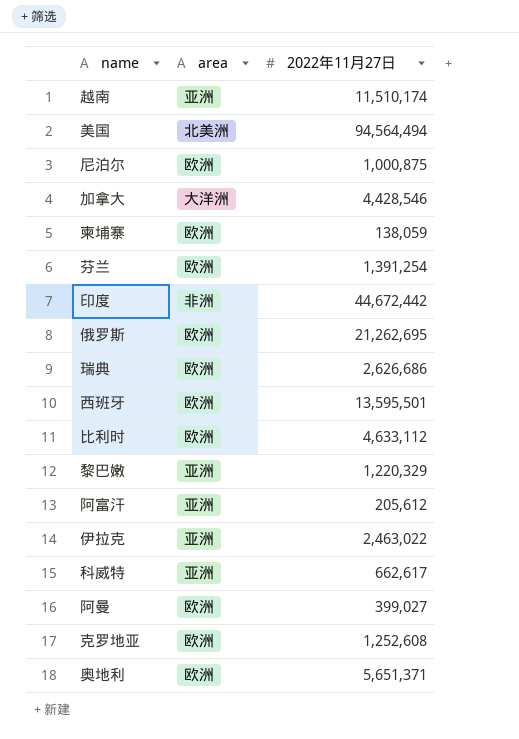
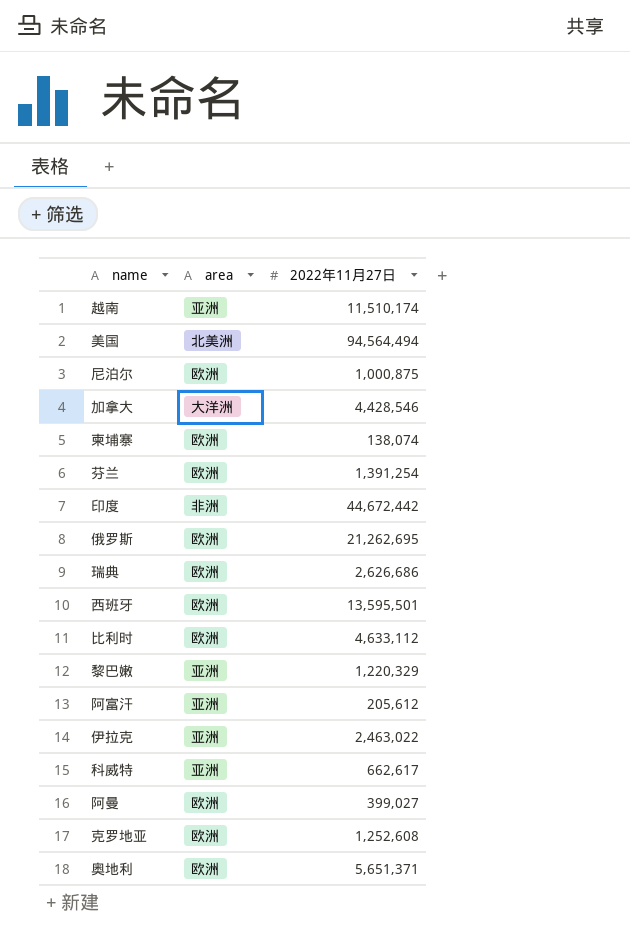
柬埔寨 | 2022年11月27日: 138,059 -> 138,074

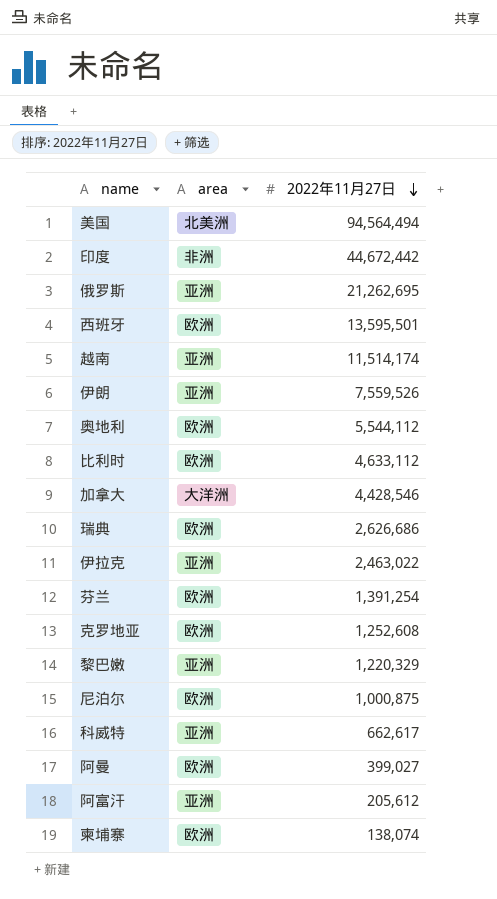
row order: none -> 2022年11月27日 descending
俄罗斯 | area: 欧洲 -> 亚洲
越南 | 2022年11月27日: 11,510,174 -> 11,514,174
row 伊朗: none -> 亚洲 | 7,559,526
奥地利 | 2022年11月27日: 5,651,371 -> 5,544,112

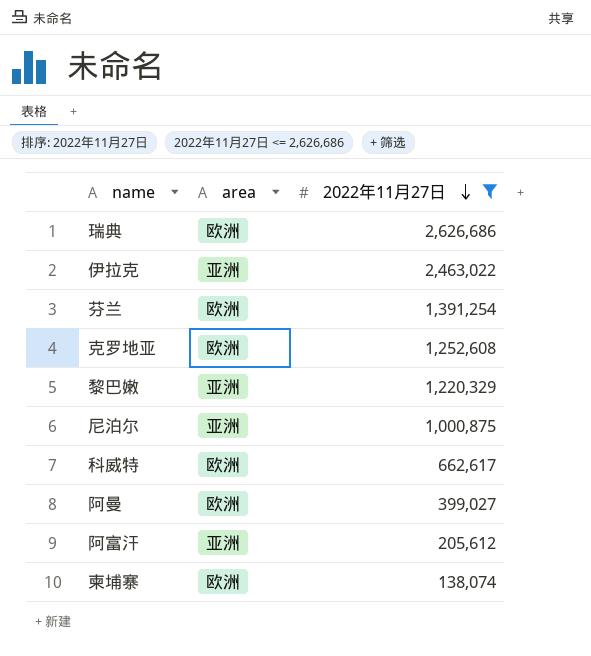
filter: none -> 2022年11月27日 <= 2,626,686
尼泊尔 | area: 欧洲 -> 亚洲
科威特 | area: 亚洲 -> 欧洲

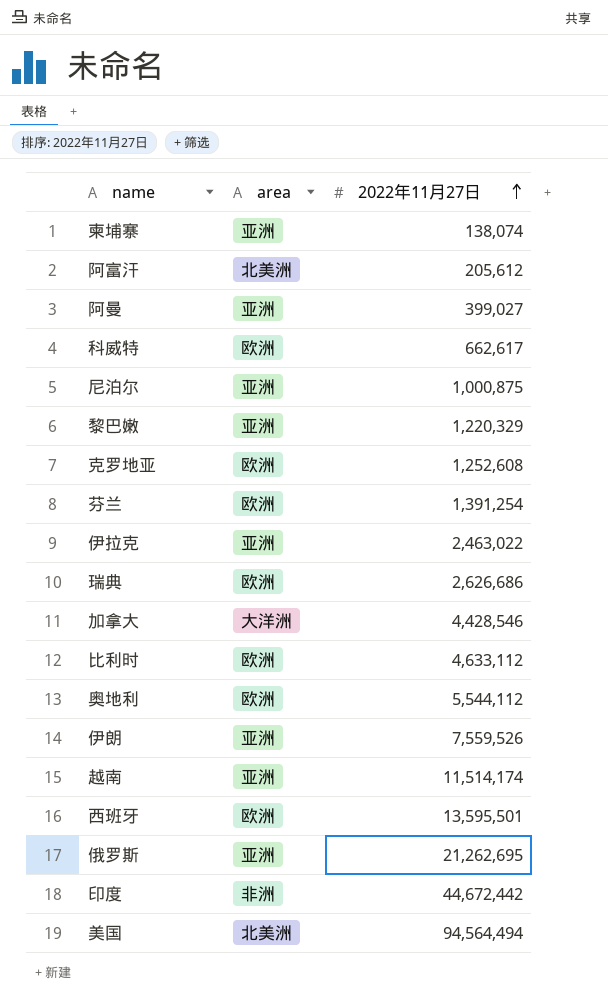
filter: 2022年11月27日 <= 2,626,686 -> none
row order: 2022年11月27日 descending -> 2022年11月27日 ascending
柬埔寨 | area: 欧洲 -> 亚洲
阿富汗 | area: 亚洲 -> 北美洲
阿曼 | area: 欧洲 -> 亚洲

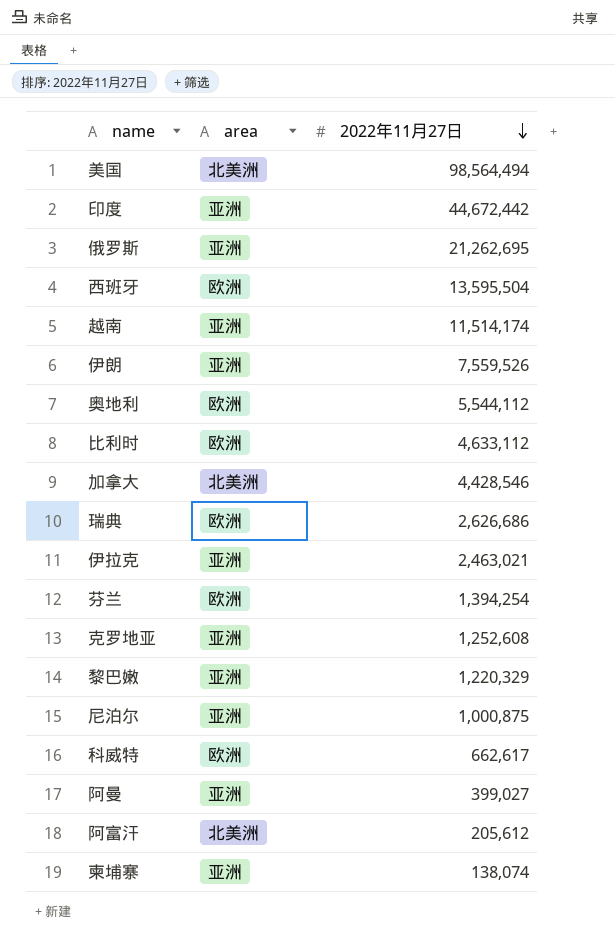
row order: 2022年11月27日 ascending -> 2022年11月27日 descending
美国 | 2022年11月27日: 94,564,494 -> 98,564,494
印度 | area: 非洲 -> 亚洲
西班牙 | 2022年11月27日: 13,595,501 -> 13,595,504
加拿大 | area: 大洋洲 -> 北美洲
伊拉克 | 2022年11月27日: 2,463,022 -> 2,463,021
芬兰 | 2022年11月27日: 1,391,254 -> 1,394,254
克罗地亚 | area: 欧洲 -> 亚洲

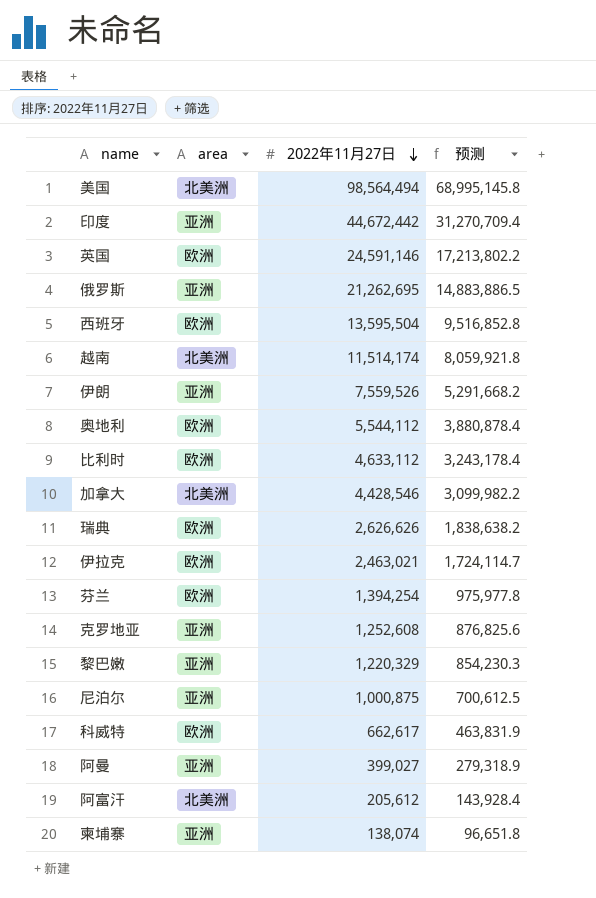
column 预测 | formula: none -> [2022年11月27日] * 0.7
row 英国: none -> 欧洲 | 24,591,146 | 17,213,802.2
越南 | area: 亚洲 -> 北美洲
瑞典 | 2022年11月27日: 2,626,686 -> 2,626,626
伊拉克 | area: 亚洲 -> 欧洲

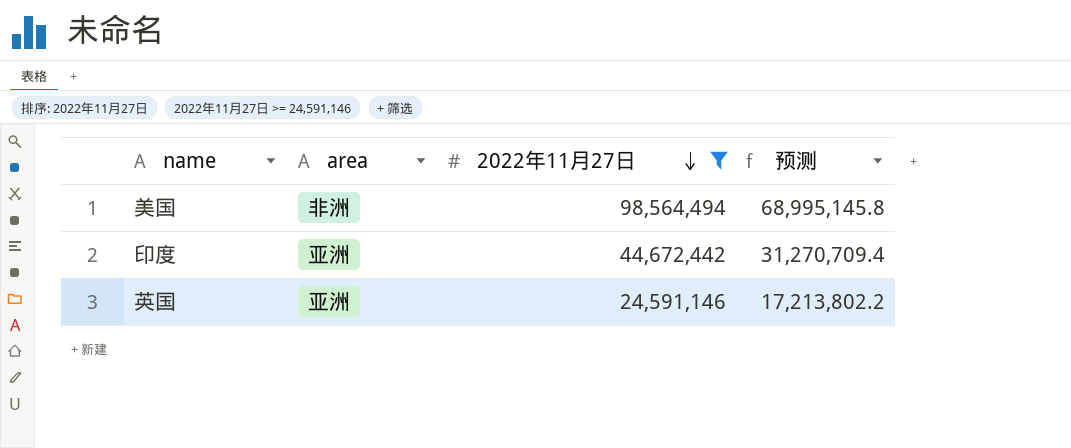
filter: none -> 2022年11月27日 >= 24,591,146
美国 | area: 北美洲 -> 非洲
英国 | area: 欧洲 -> 亚洲

